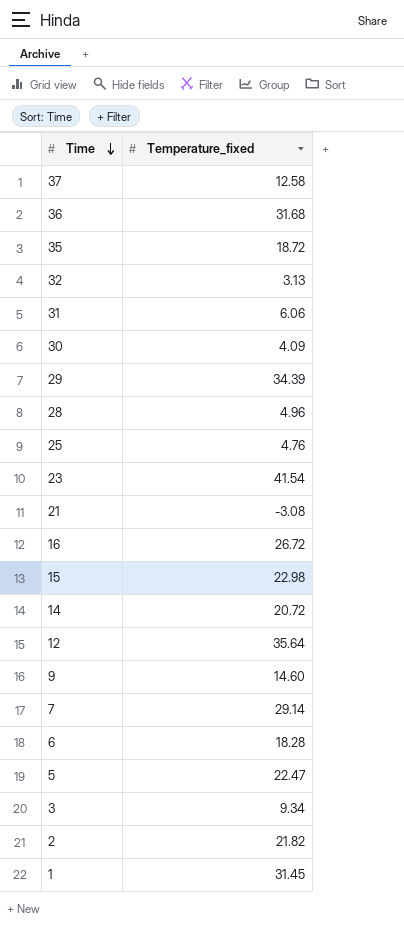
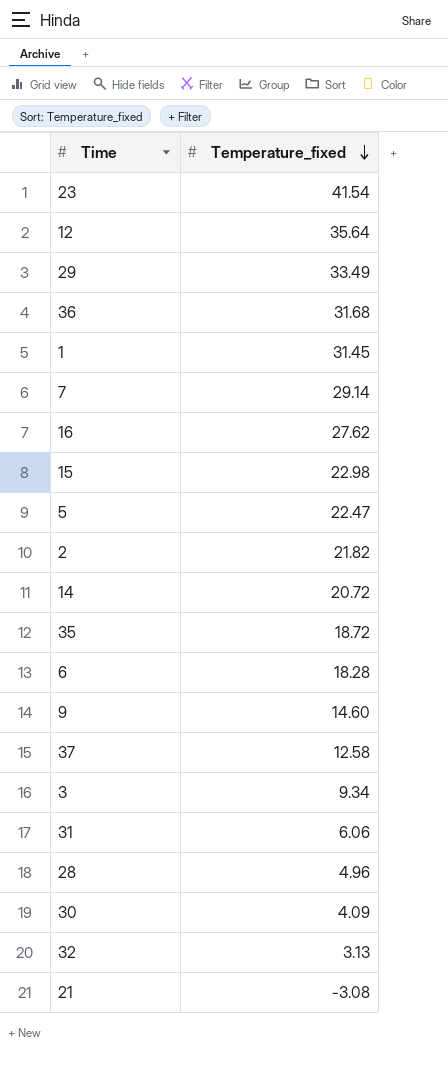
row order: Time descending -> Temperature_fixed descending
row 25: 4.76 -> none
29 | Temperature_fixed: 34.39 -> 33.49
16 | Temperature_fixed: 26.72 -> 27.62

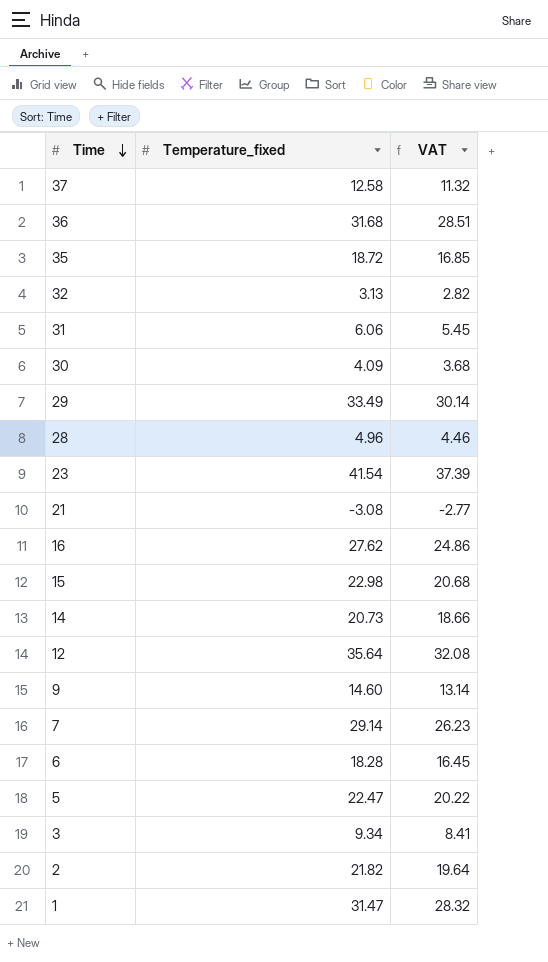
row order: Temperature_fixed descending -> Time descending
column VAT | formula: none -> [Temperature_fixed] * 0.9
14 | Temperature_fixed: 20.72 -> 20.73
1 | Temperature_fixed: 31.45 -> 31.47

